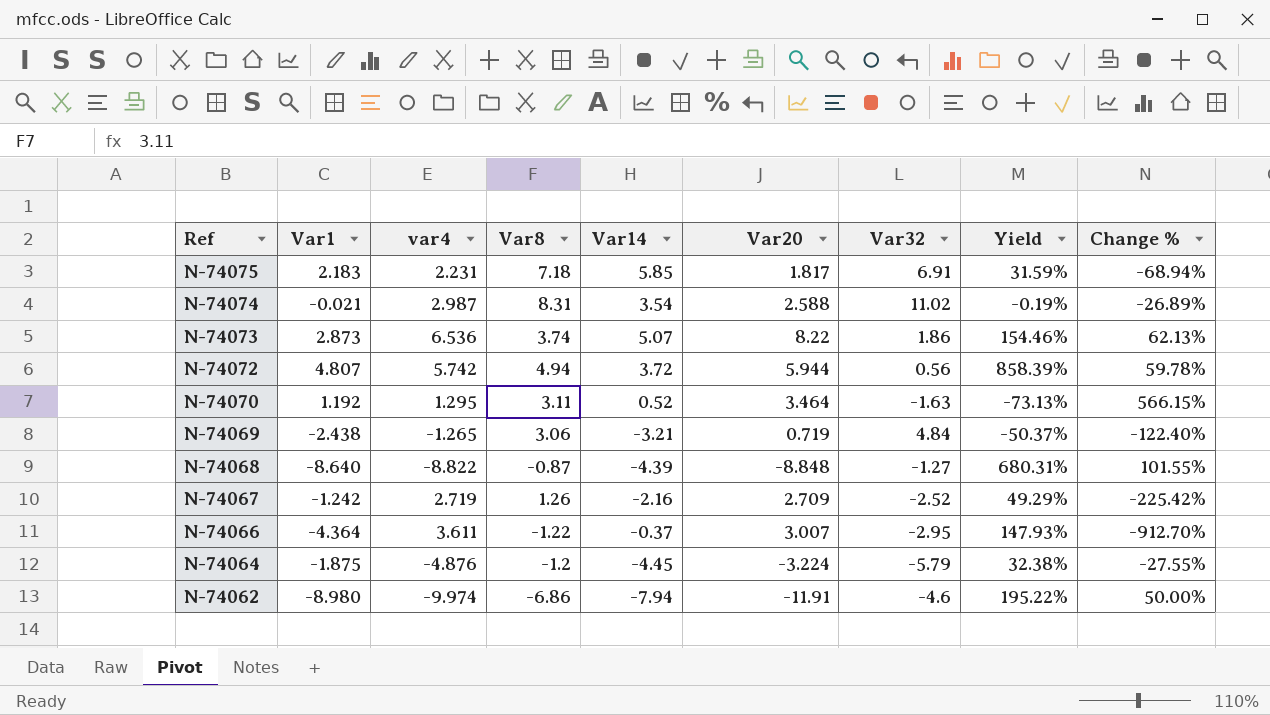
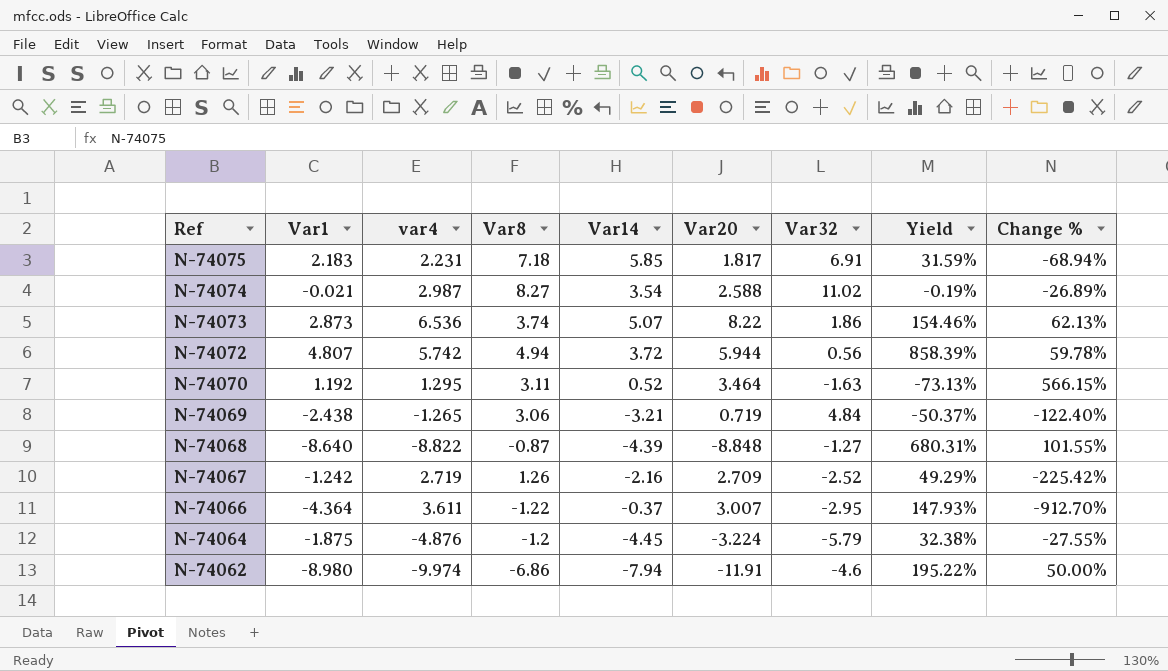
N-74074 | Var8: 8.31 -> 8.27

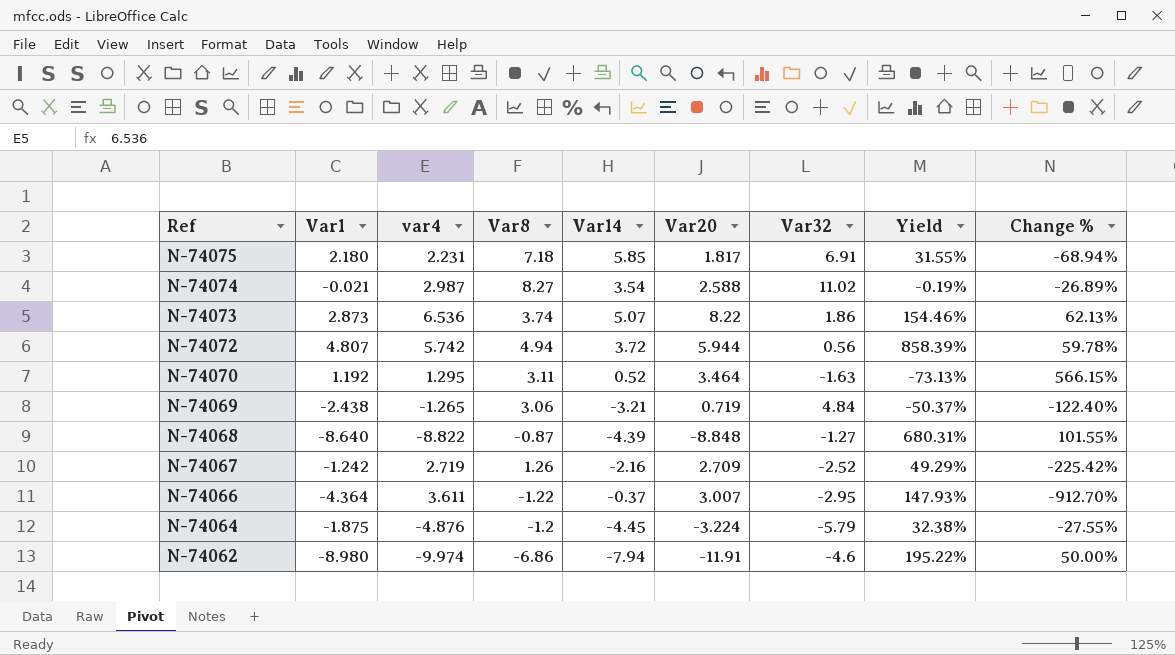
N-74075 | Var1: 2.183 -> 2.180
N-74075 | Yield: 31.59% -> 31.55%

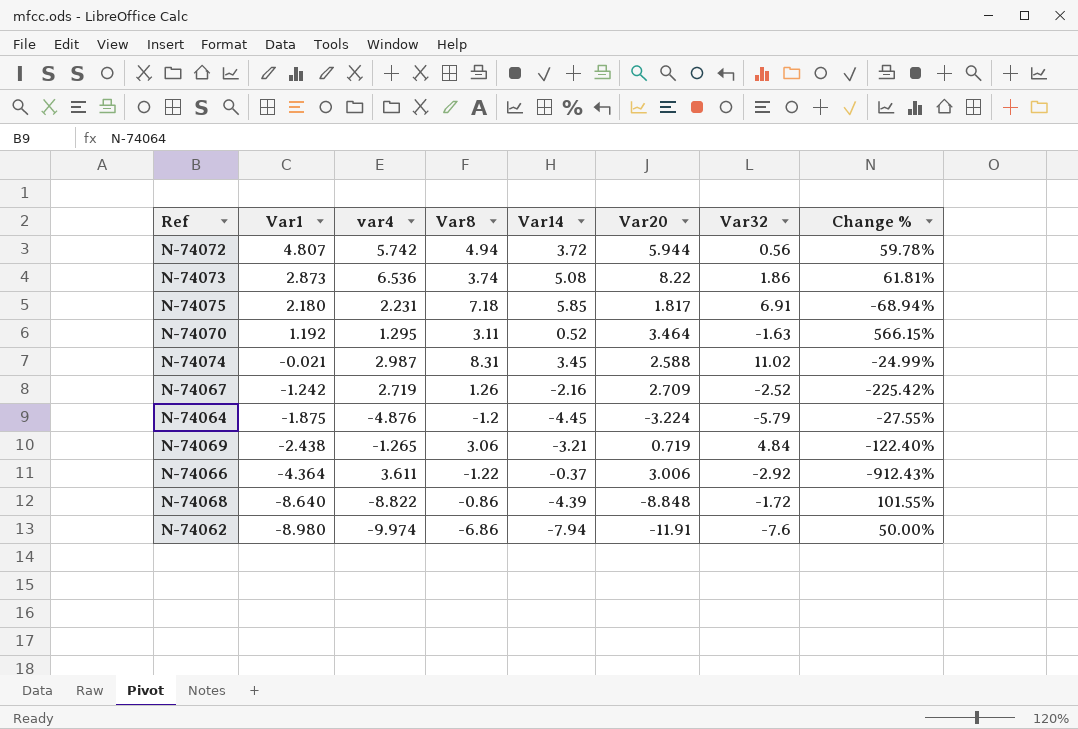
row order: Ref descending -> Var1 descending
column Yield | formula: [Var1] / [Var32] -> none
N-74073 | Var14: 5.07 -> 5.08
N-74073 | Change %: 62.13% -> 61.81%
N-74074 | Var8: 8.27 -> 8.31
N-74074 | Var14: 3.54 -> 3.45
N-74074 | Change %: -26.89% -> -24.99%
N-74066 | Var20: 3.007 -> 3.006
N-74066 | Var32: -2.95 -> -2.92
N-74066 | Change %: -912.70% -> -912.43%
N-74068 | Var8: -0.87 -> -0.86
N-74068 | Var32: -1.27 -> -1.72
N-74062 | Var32: -4.6 -> -7.6

